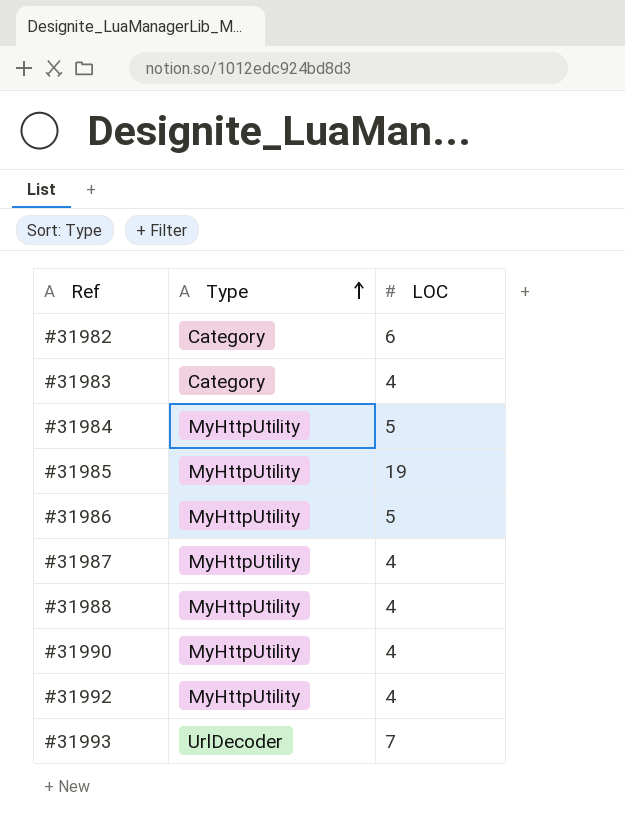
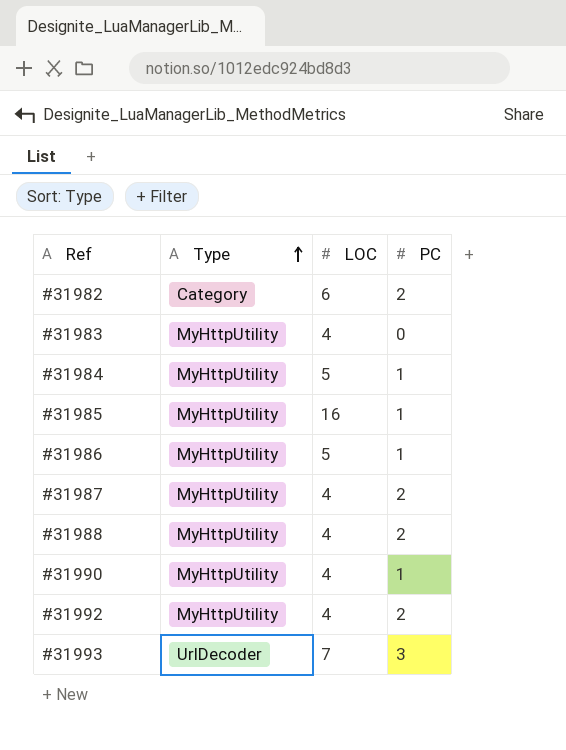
column PC | position: none -> 4
#31983 | Type: Category -> MyHttpUtility
#31985 | LOC: 19 -> 16

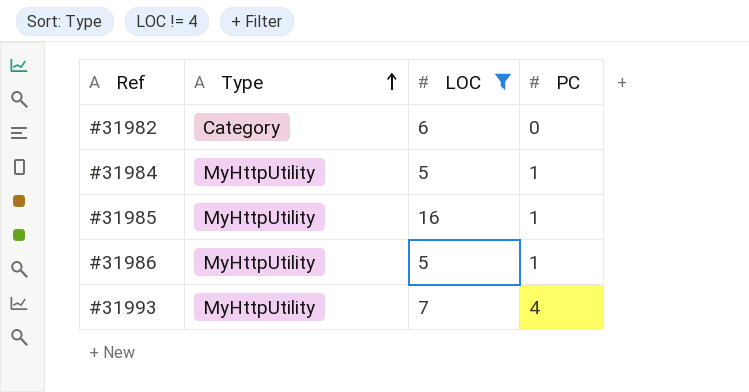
filter: none -> LOC != 4
#31982 | PC: 2 -> 0
#31993 | Type: UrlDecoder -> MyHttpUtility
#31993 | PC: 3 -> 4

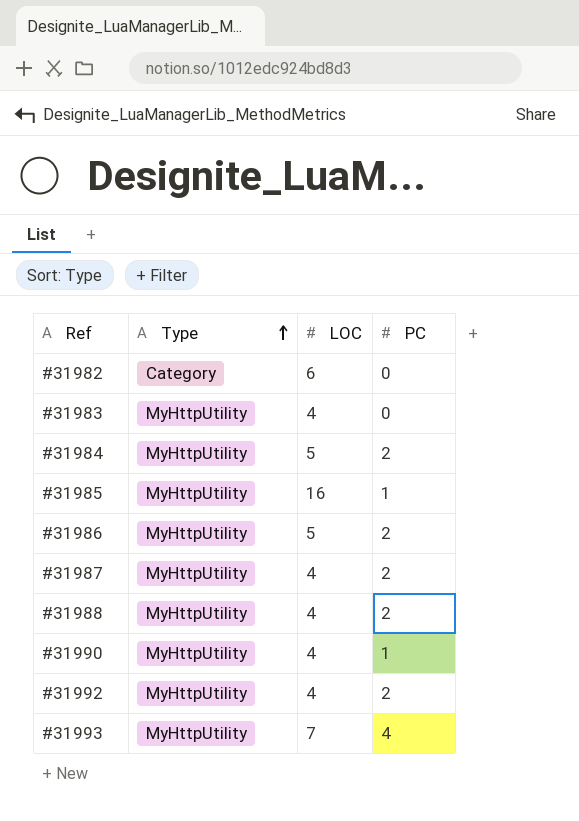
filter: LOC != 4 -> none
#31984 | PC: 1 -> 2
#31986 | PC: 1 -> 2

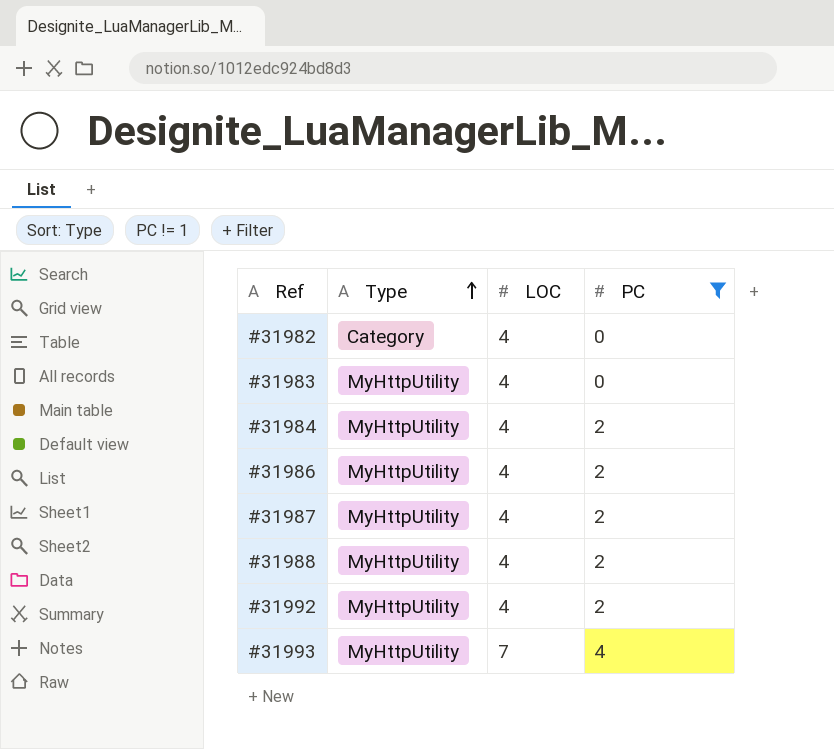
filter: none -> PC != 1
#31982 | LOC: 6 -> 4
#31984 | LOC: 5 -> 4
#31986 | LOC: 5 -> 4

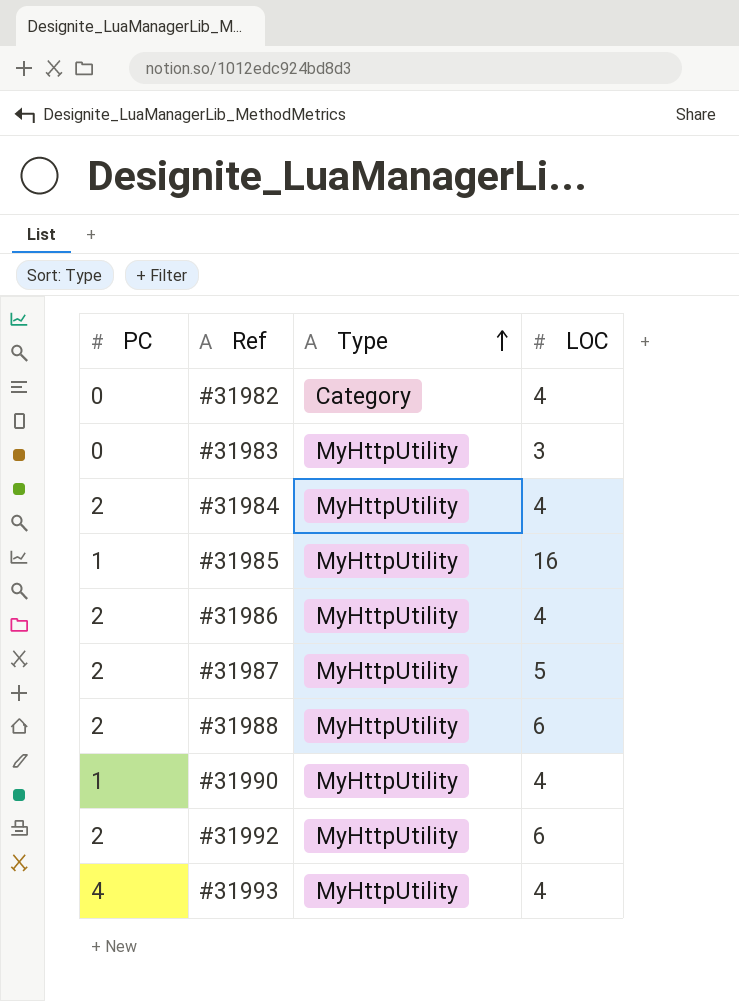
filter: PC != 1 -> none
column PC | position: 4 -> 1
#31983 | LOC: 4 -> 3
#31987 | LOC: 4 -> 5
#31988 | LOC: 4 -> 6
#31992 | LOC: 4 -> 6
#31993 | LOC: 7 -> 4

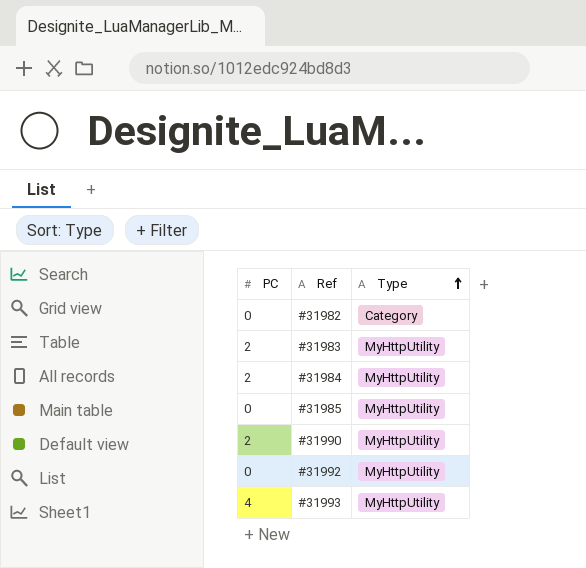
column LOC | position: 4 -> none
row #31986: 2 | MyHttpUtility | 4 -> none
row #31987: 2 | MyHttpUtility | 5 -> none
row #31988: 2 | MyHttpUtility | 6 -> none
#31983 | PC: 0 -> 2
#31985 | PC: 1 -> 0
#31990 | PC: 1 -> 2
#31992 | PC: 2 -> 0

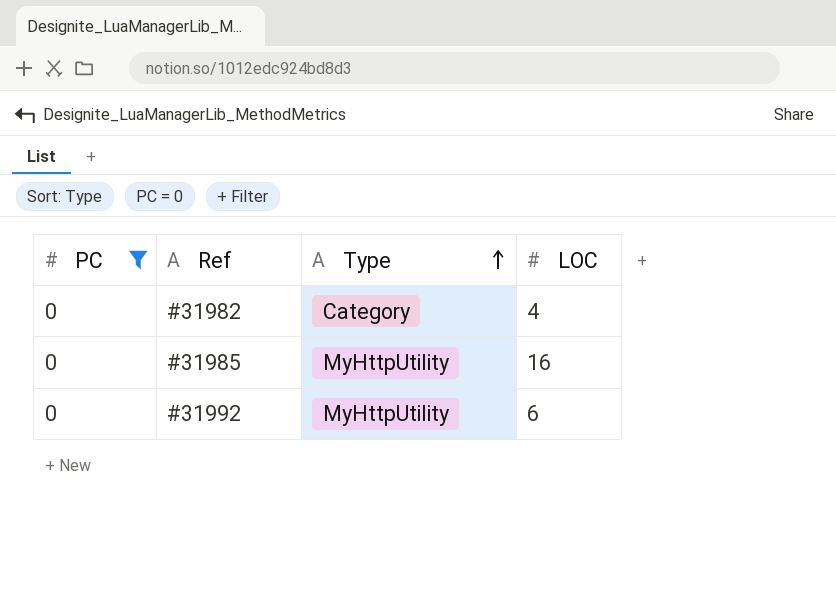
filter: none -> PC = 0
column LOC | position: none -> 4

